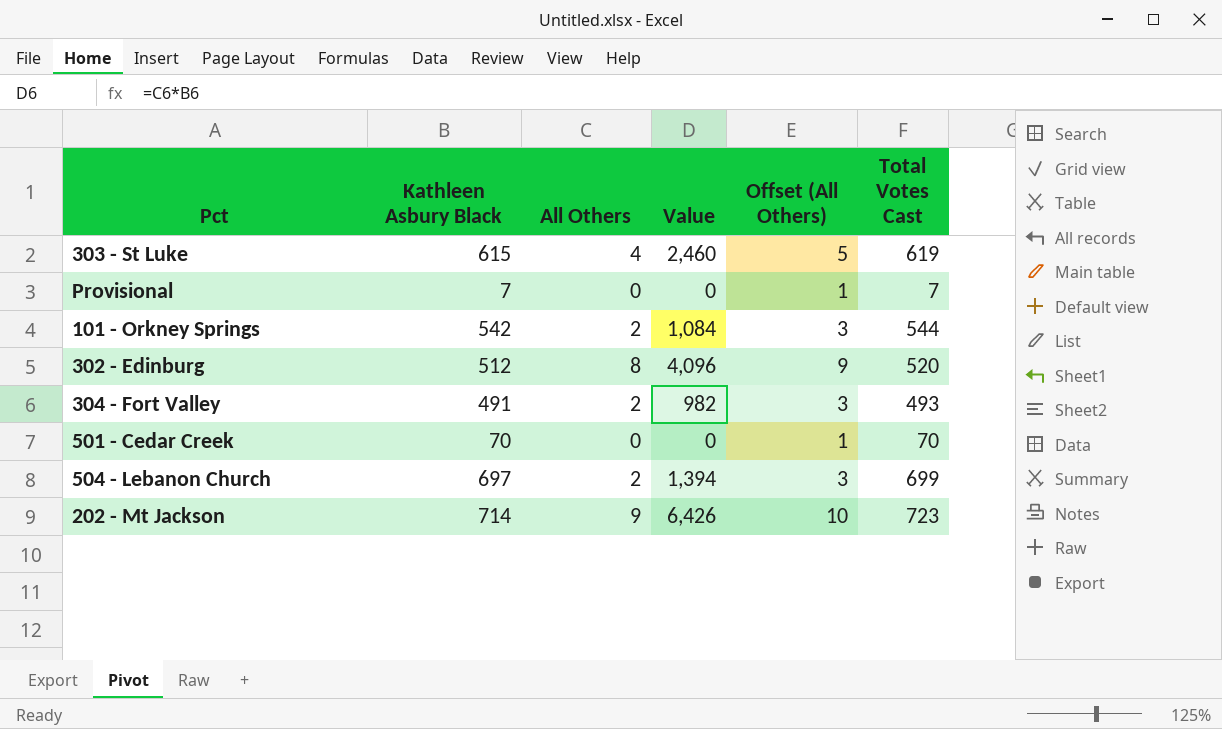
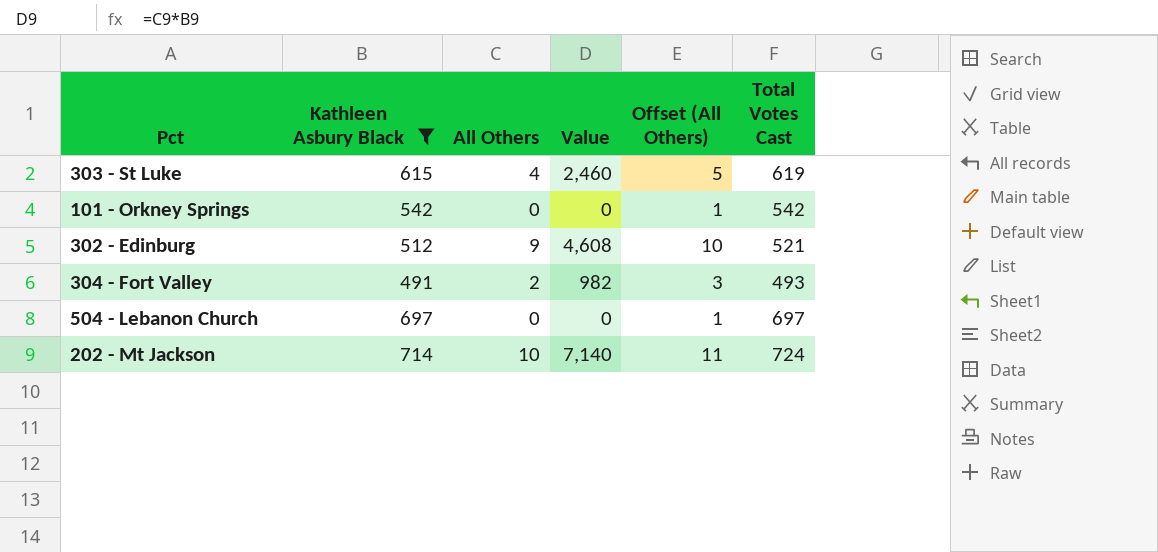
filter: none -> Kathleen Asbury Black >= 491
101 - Orkney Springs | All Others: 2 -> 0
101 - Orkney Springs | Value: 1,084 -> 0
101 - Orkney Springs | Offset (All Others): 3 -> 1
101 - Orkney Springs | Total Votes Cast: 544 -> 542
302 - Edinburg | All Others: 8 -> 9
302 - Edinburg | Value: 4,096 -> 4,608
302 - Edinburg | Offset (All Others): 9 -> 10
302 - Edinburg | Total Votes Cast: 520 -> 521
504 - Lebanon Church | All Others: 2 -> 0
504 - Lebanon Church | Value: 1,394 -> 0
504 - Lebanon Church | Offset (All Others): 3 -> 1
504 - Lebanon Church | Total Votes Cast: 699 -> 697
202 - Mt Jackson | All Others: 9 -> 10
202 - Mt Jackson | Value: 6,426 -> 7,140
202 - Mt Jackson | Offset (All Others): 10 -> 11
202 - Mt Jackson | Total Votes Cast: 723 -> 724

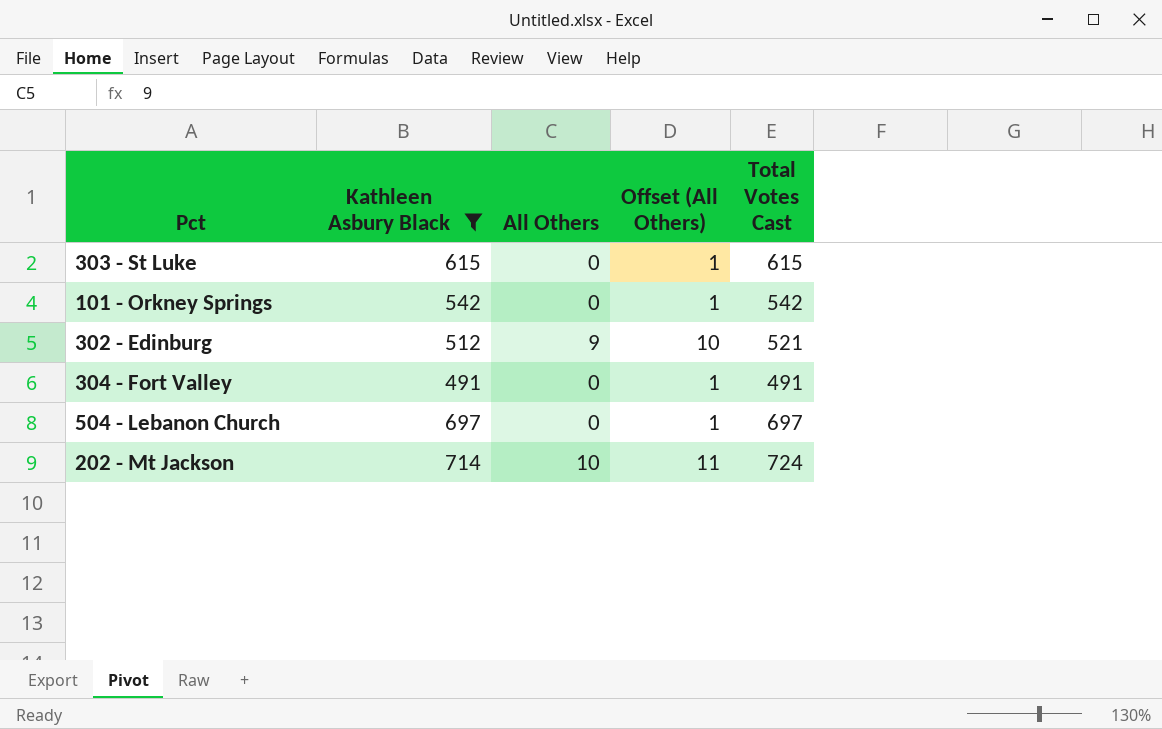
column Value | formula: [Kathleen Asbury Black] * [All Others] -> none
303 - St Luke | All Others: 4 -> 0
303 - St Luke | Offset (All Others): 5 -> 1
303 - St Luke | Total Votes Cast: 619 -> 615
304 - Fort Valley | All Others: 2 -> 0
304 - Fort Valley | Offset (All Others): 3 -> 1
304 - Fort Valley | Total Votes Cast: 493 -> 491

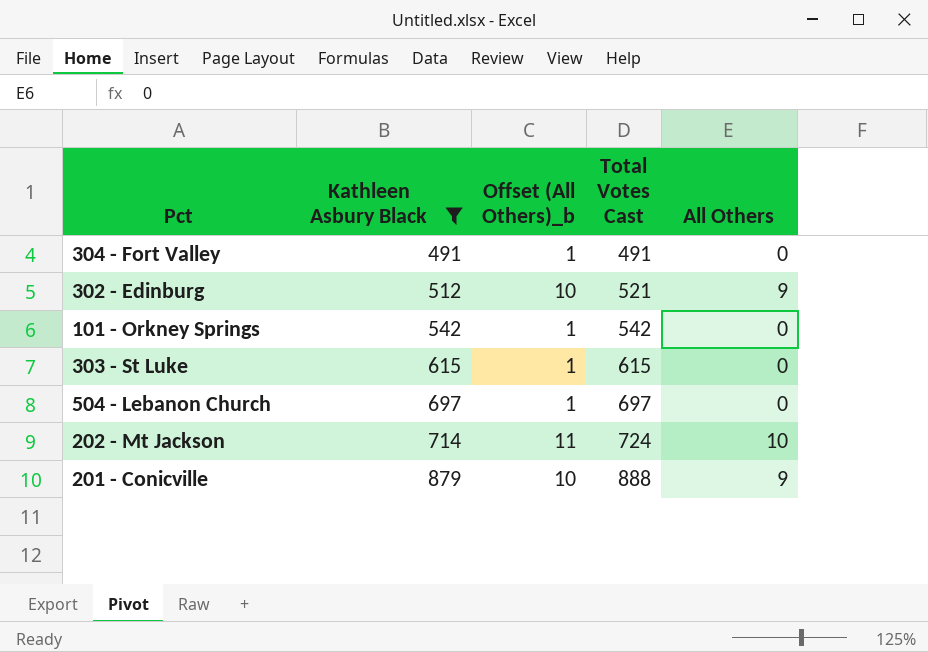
row order: none -> Kathleen Asbury Black ascending
column name: Offset (All Others) -> Offset (All Others)_b
column All Others | position: 3 -> 5
row 201 - Conicville: none -> 879 | 10 | 888 | 9

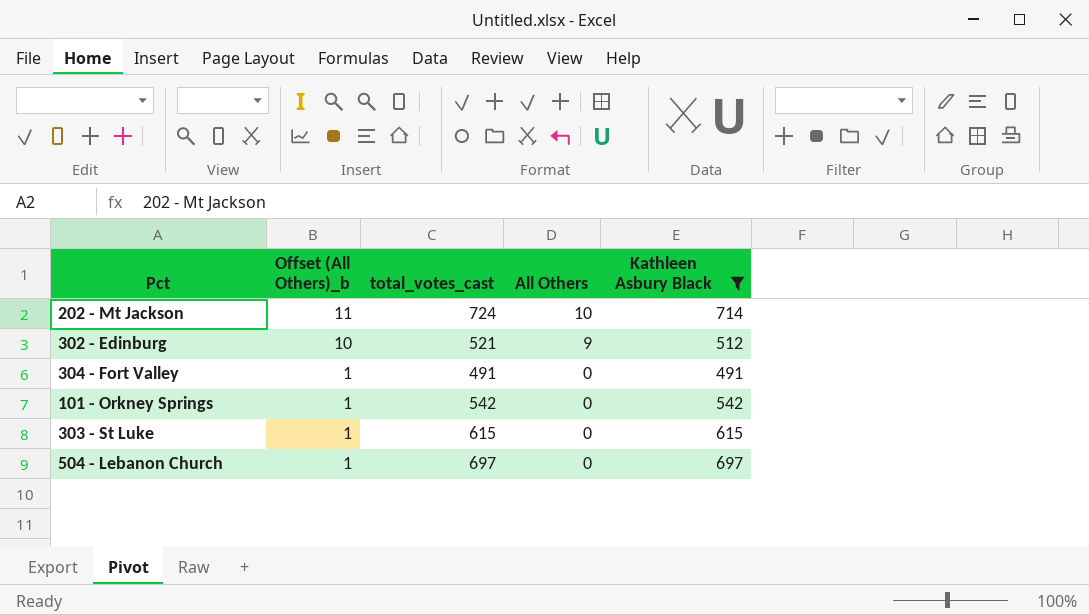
row order: Kathleen Asbury Black ascending -> Offset (All Others)_b descending
column name: Total Votes Cast -> total_votes_cast
column Kathleen Asbury Black | position: 2 -> 5
row 201 - Conicville: 879 | 10 | 888 | 9 -> none

